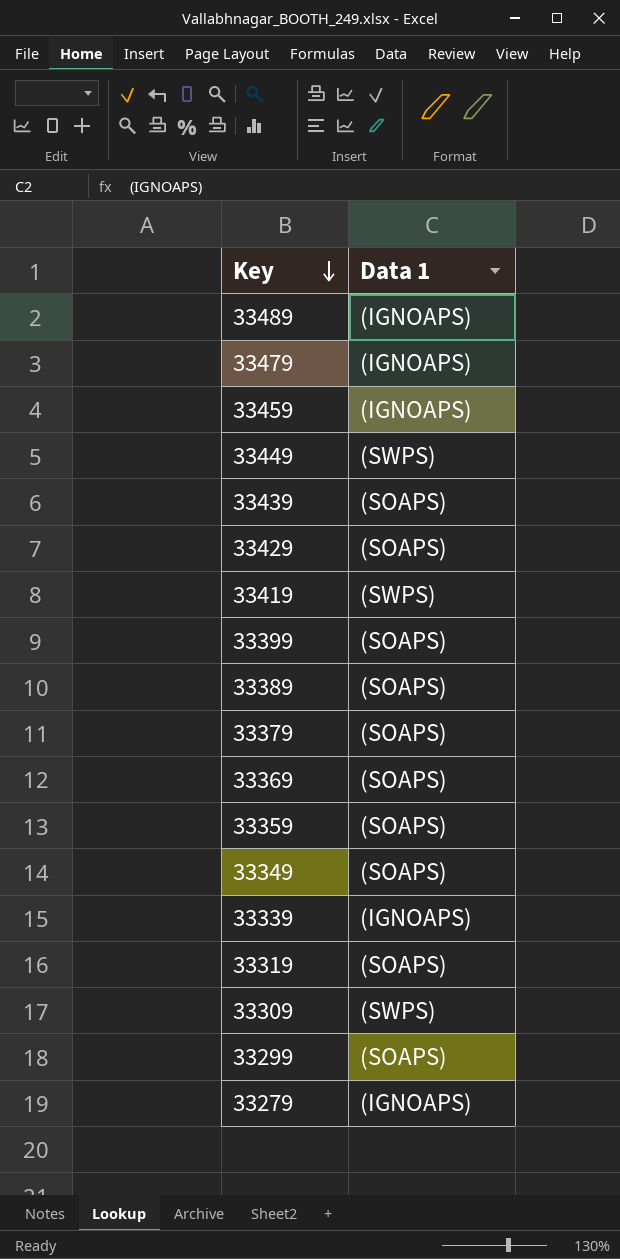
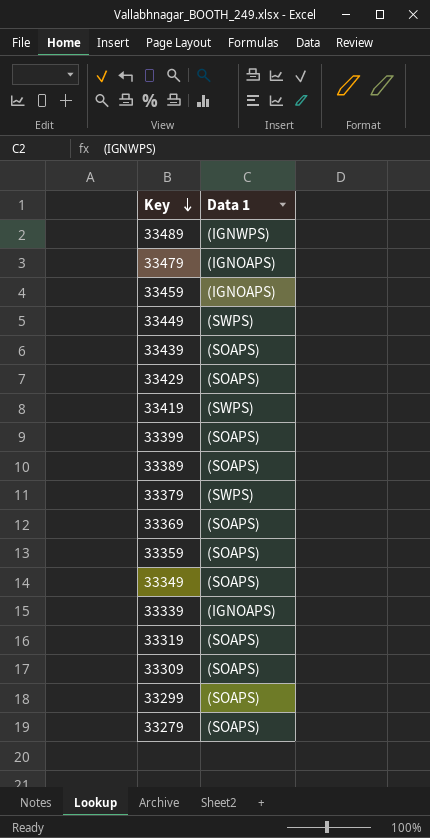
33489 | Data 1: (IGNOAPS) -> (IGNWPS)
33379 | Data 1: (SOAPS) -> (SWPS)
33309 | Data 1: (SWPS) -> (SOAPS)
33279 | Data 1: (IGNOAPS) -> (SOAPS)

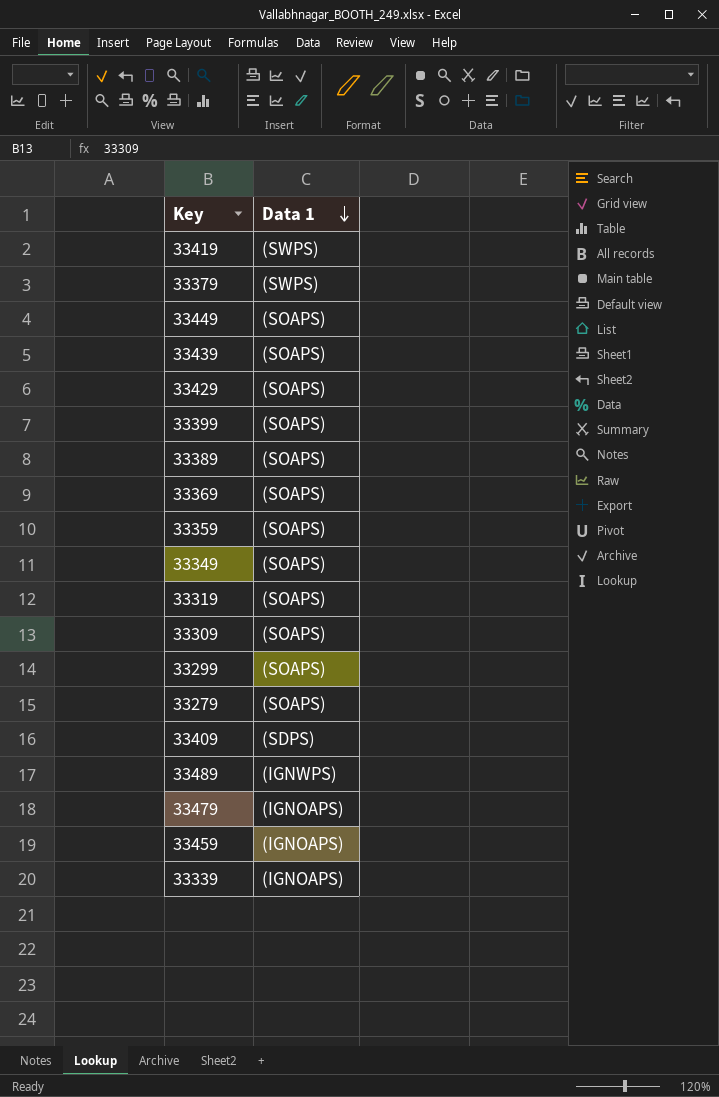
row order: Key descending -> Data 1 descending
33449 | Data 1: (SWPS) -> (SOAPS)
row 33409: none -> (SDPS)

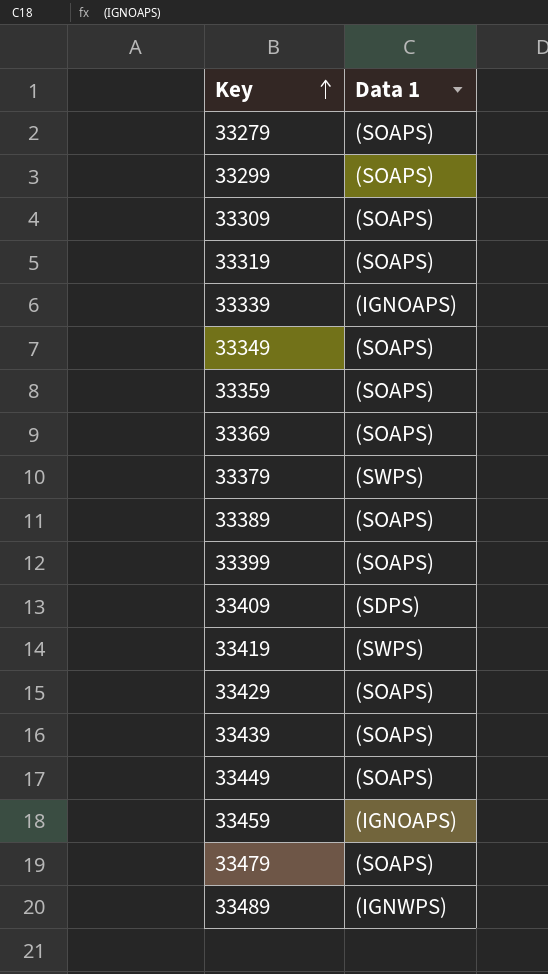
row order: Data 1 descending -> Key ascending
33479 | Data 1: (IGNOAPS) -> (SOAPS)

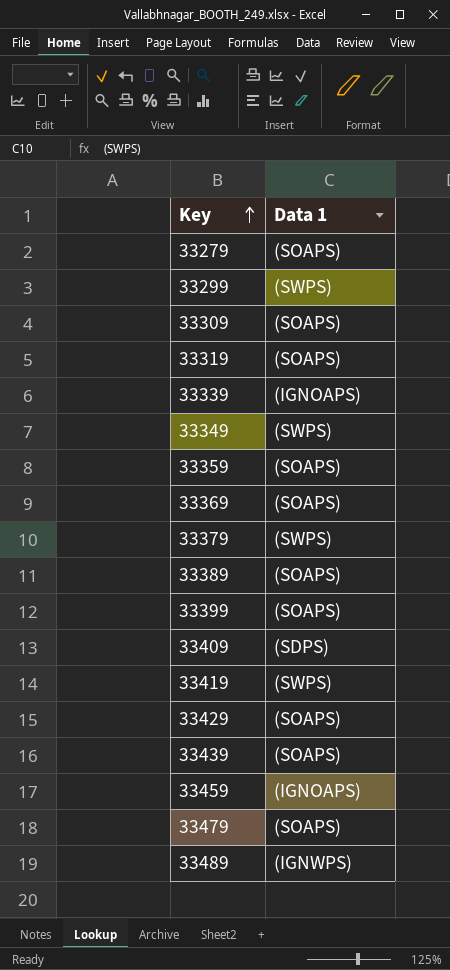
row 33449: (SOAPS) -> none
33299 | Data 1: (SOAPS) -> (SWPS)
33349 | Data 1: (SOAPS) -> (SWPS)

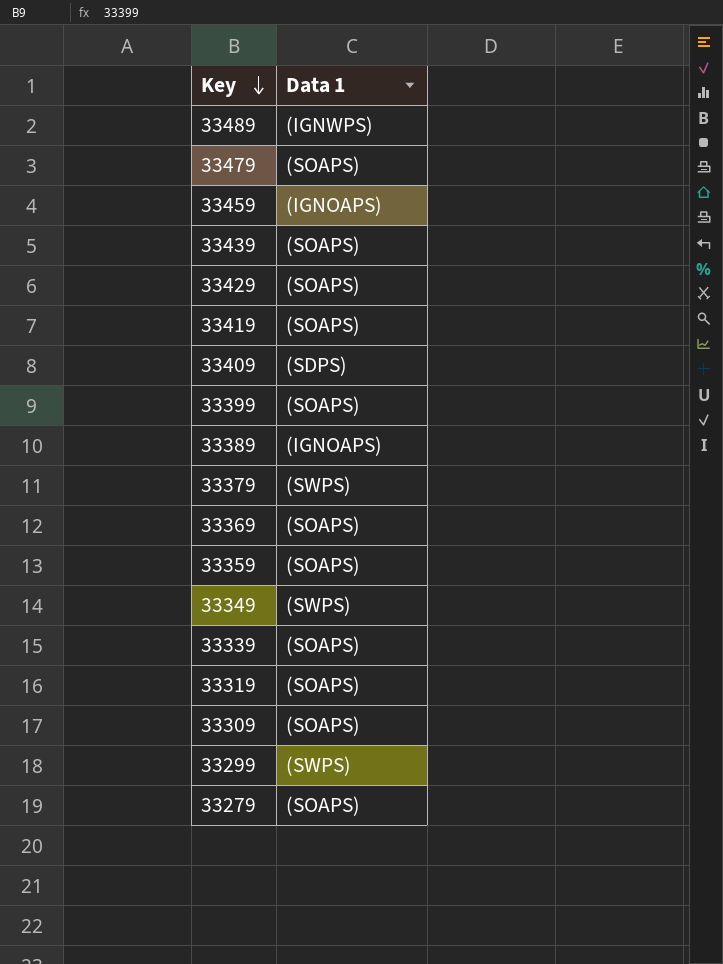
row order: Key ascending -> Key descending
33419 | Data 1: (SWPS) -> (SOAPS)
33389 | Data 1: (SOAPS) -> (IGNOAPS)
33339 | Data 1: (IGNOAPS) -> (SOAPS)

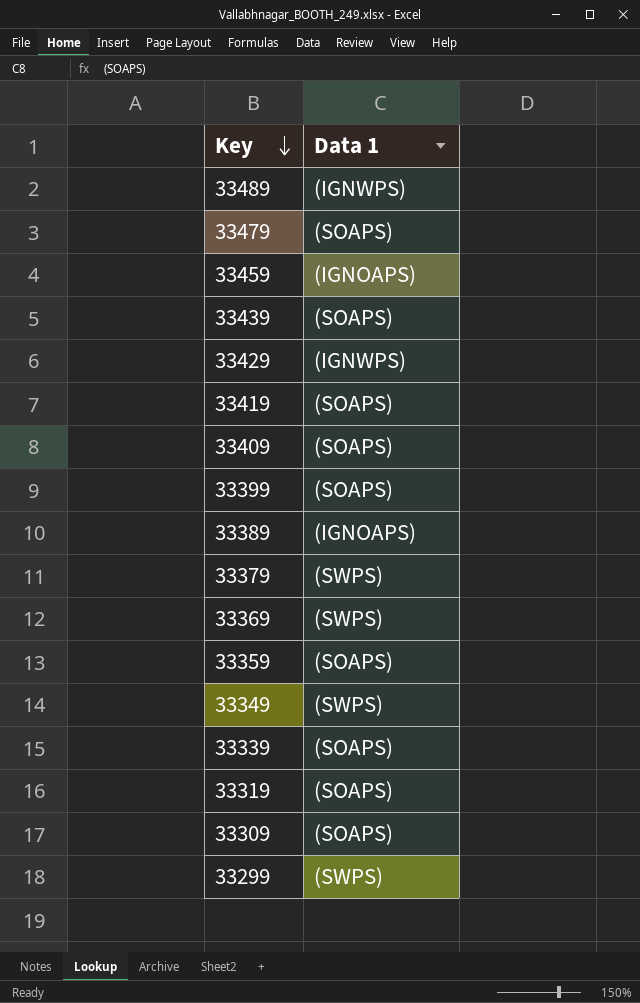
row 33279: (SOAPS) -> none
33429 | Data 1: (SOAPS) -> (IGNWPS)
33409 | Data 1: (SDPS) -> (SOAPS)
33369 | Data 1: (SOAPS) -> (SWPS)

